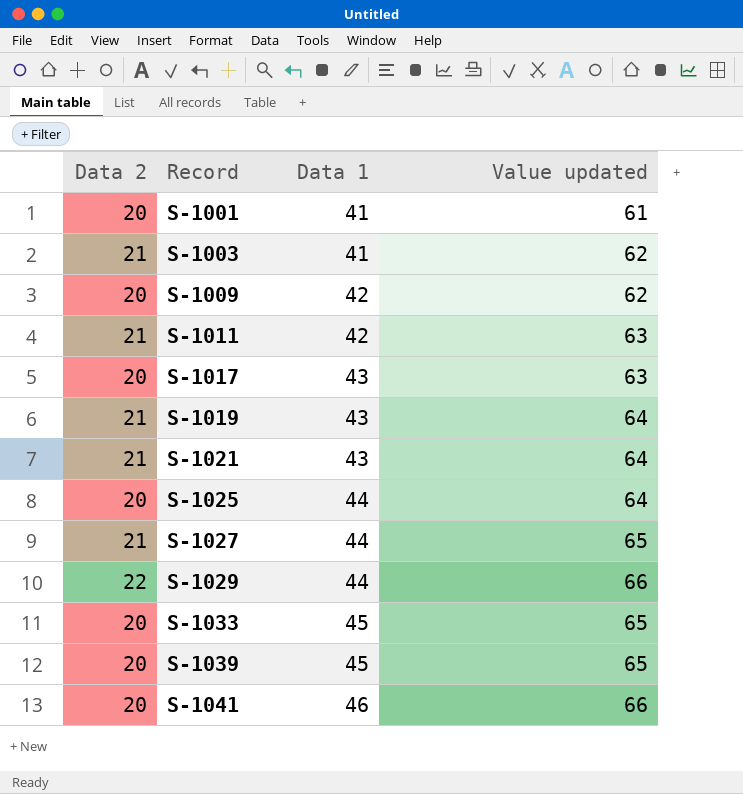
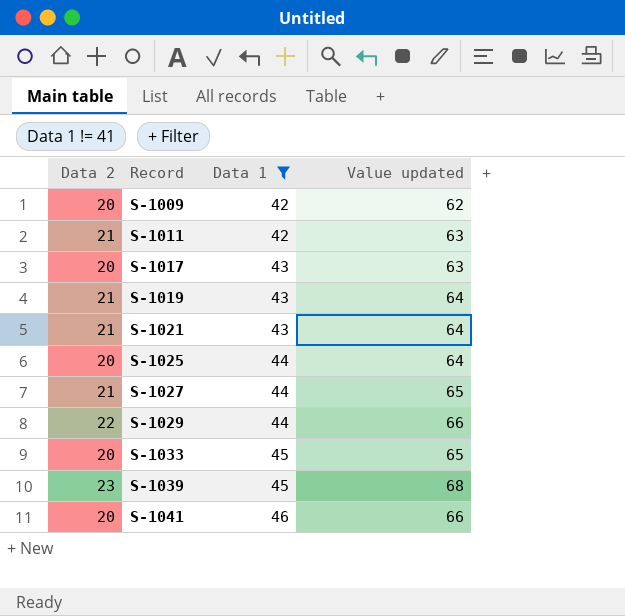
filter: none -> Data 1 != 41
S-1039 | Data 2: 20 -> 23
S-1039 | Value updated: 65 -> 68

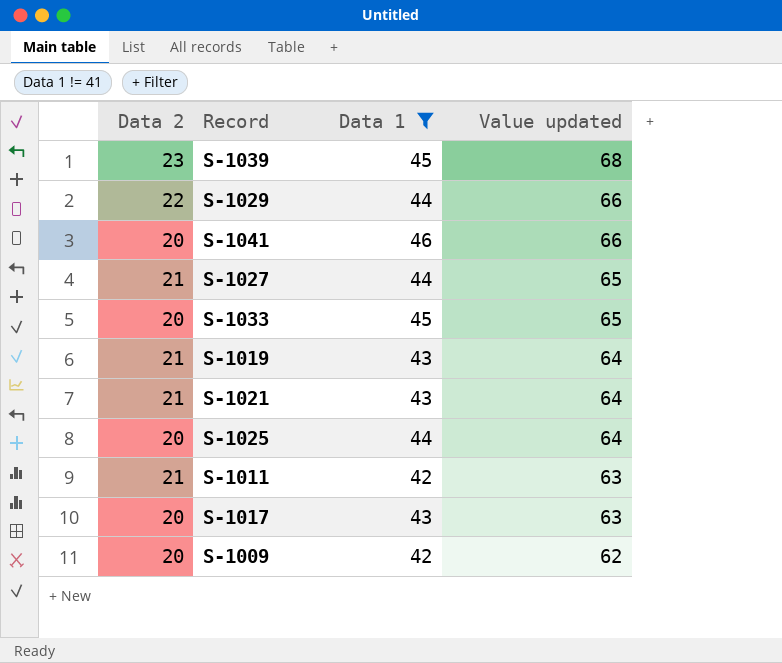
row order: Record ascending -> Value updated descending

